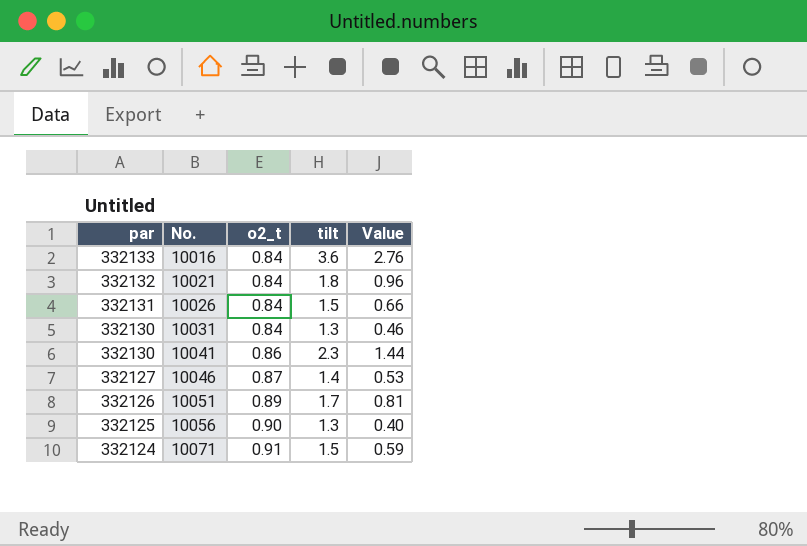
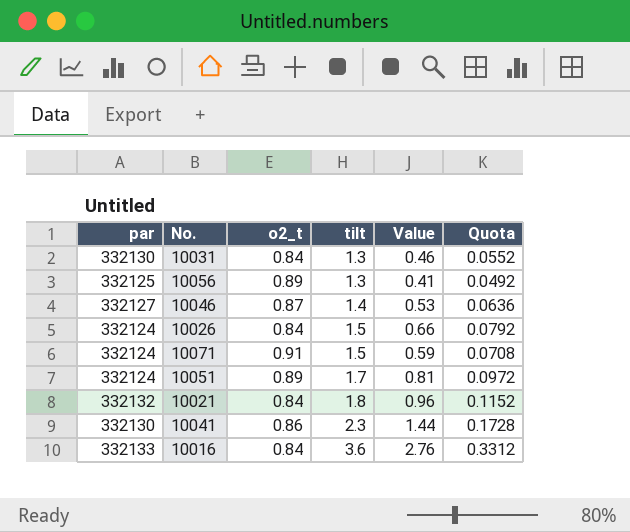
row order: par descending -> tilt ascending
column Quota | formula: none -> [Value] * 0.12
10056 | o2_t: 0.90 -> 0.89
10056 | Value: 0.40 -> 0.41
10026 | par: 332131 -> 332124
10051 | par: 332126 -> 332124

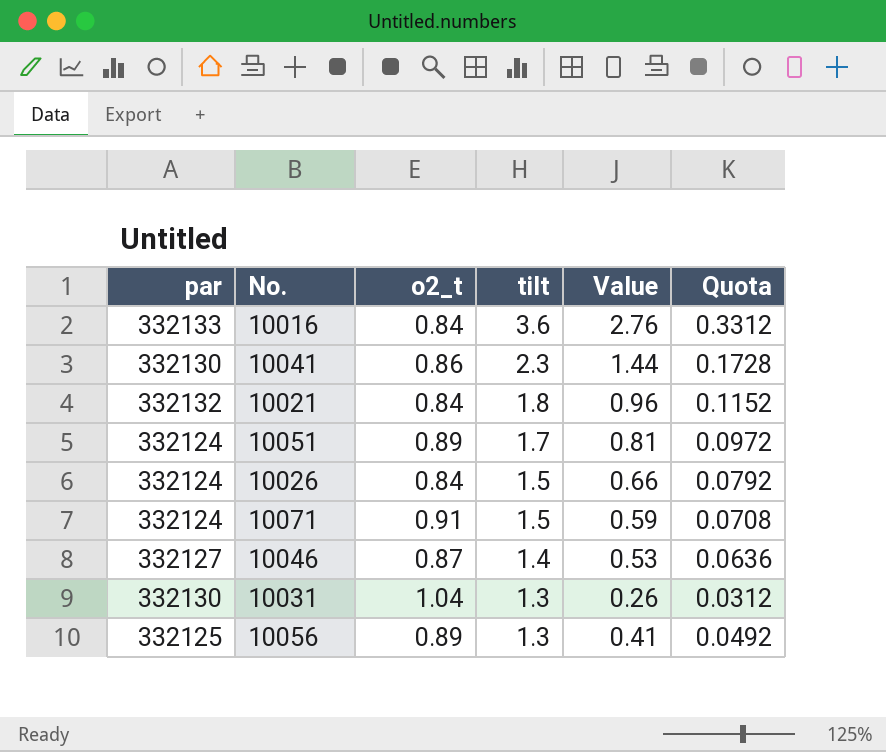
row order: tilt ascending -> tilt descending
10031 | o2_t: 0.84 -> 1.04
10031 | Value: 0.46 -> 0.26
10031 | Quota: 0.0552 -> 0.0312

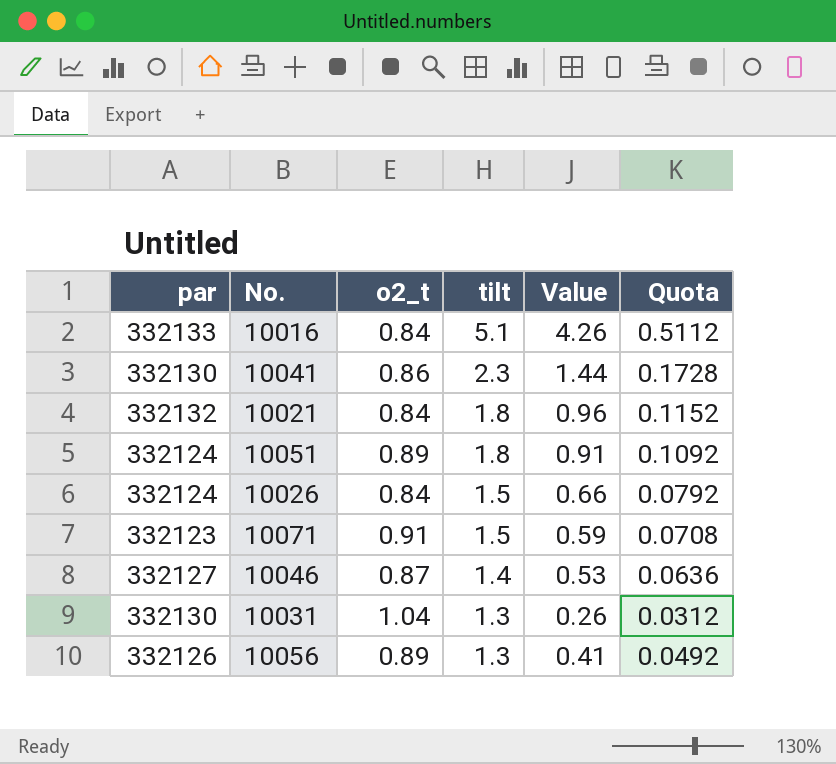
10016 | tilt: 3.6 -> 5.1
10016 | Value: 2.76 -> 4.26
10016 | Quota: 0.3312 -> 0.5112
10051 | tilt: 1.7 -> 1.8
10051 | Value: 0.81 -> 0.91
10051 | Quota: 0.0972 -> 0.1092
10071 | par: 332124 -> 332123
10056 | par: 332125 -> 332126

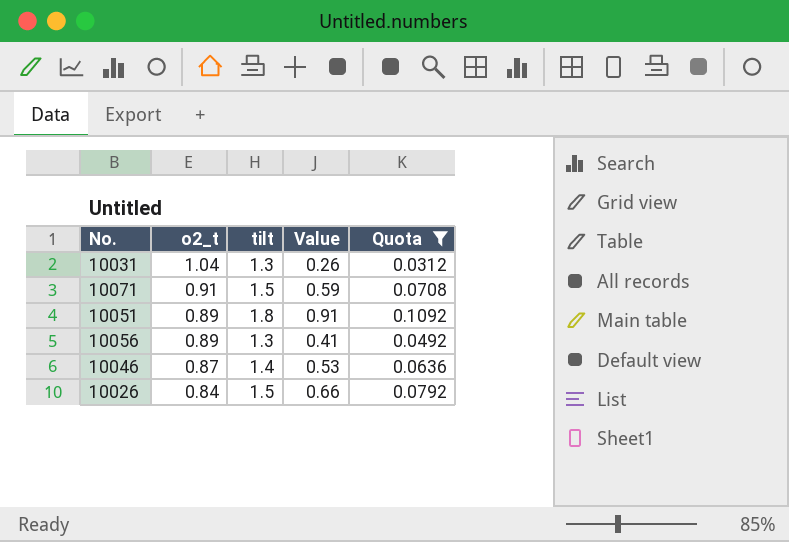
filter: none -> Quota <= 0.1092
row order: tilt descending -> o2_t descending
column par | position: 1 -> none

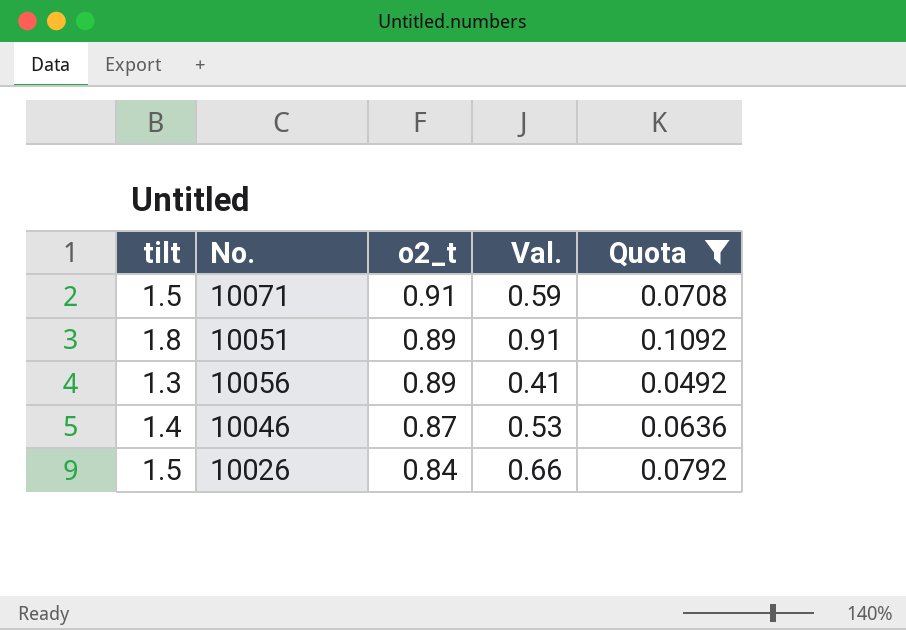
column tilt | position: 3 -> 1
column name: Value -> Val.
row 10031: 1.04 | 1.3 | 0.26 | 0.0312 -> none

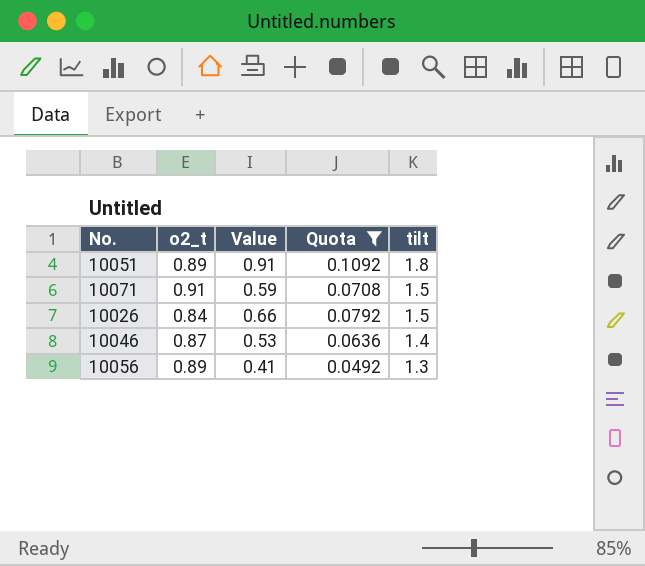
row order: o2_t descending -> tilt descending
column name: Val. -> Value
column tilt | position: 1 -> 5

